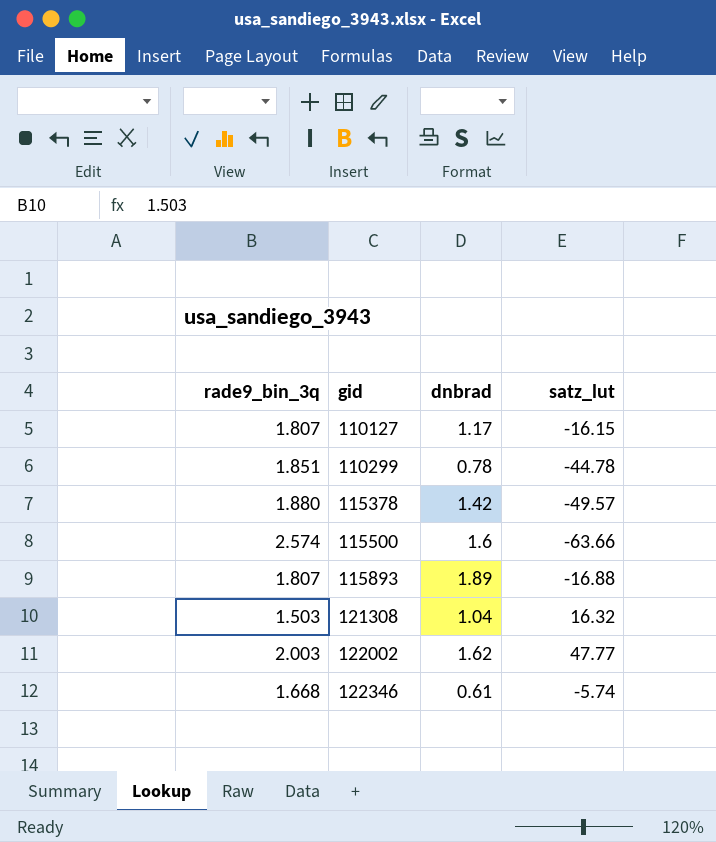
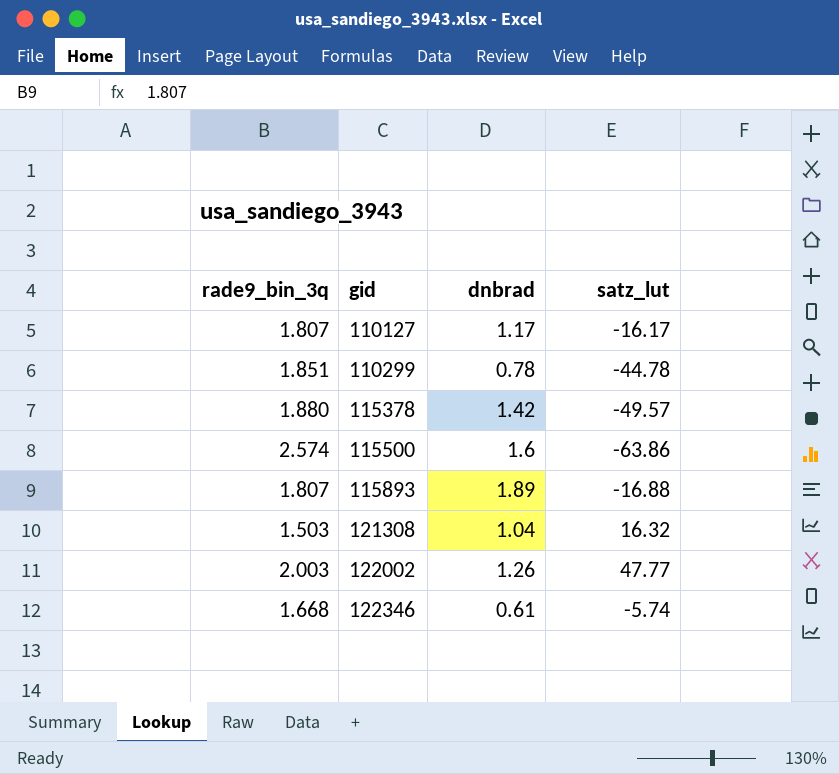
110127 | satz_lut: -16.15 -> -16.17
115500 | satz_lut: -63.66 -> -63.86
122002 | dnbrad: 1.62 -> 1.26

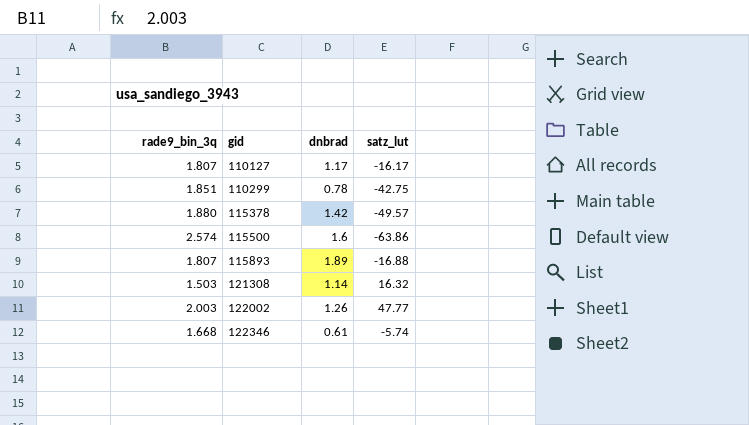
110299 | satz_lut: -44.78 -> -42.75
121308 | dnbrad: 1.04 -> 1.14

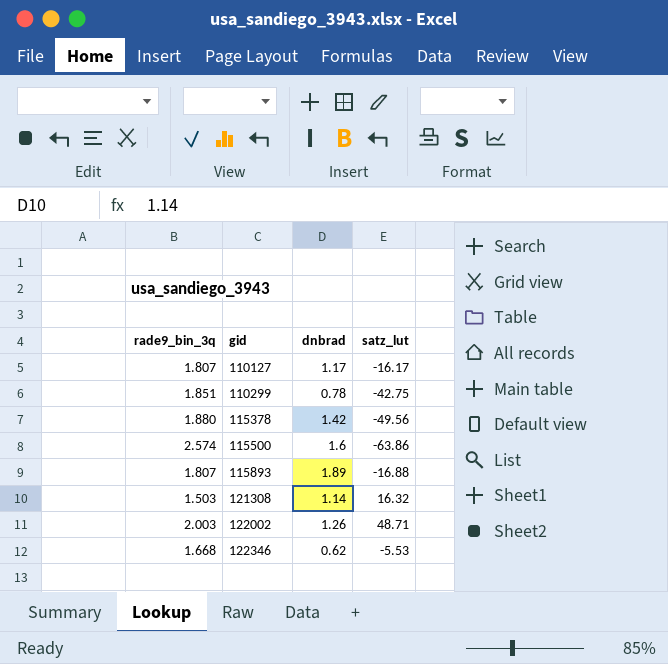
115378 | satz_lut: -49.57 -> -49.56
122002 | satz_lut: 47.77 -> 48.71
122346 | dnbrad: 0.61 -> 0.62
122346 | satz_lut: -5.74 -> -5.53

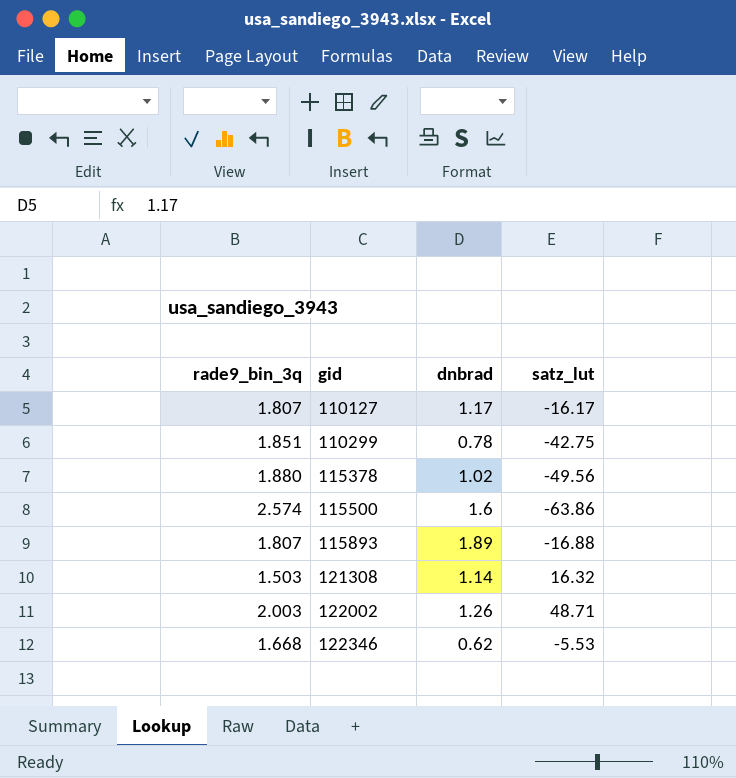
115378 | dnbrad: 1.42 -> 1.02

